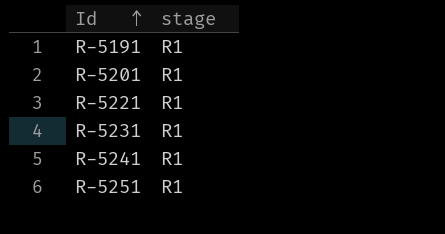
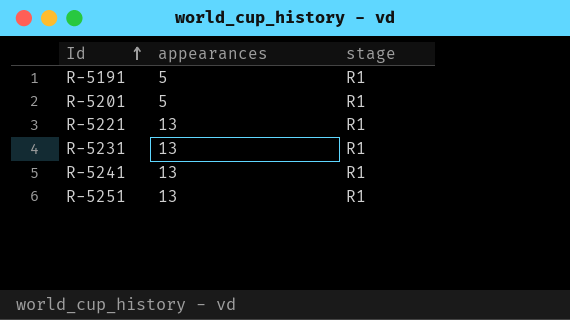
column appearances | position: none -> 2

